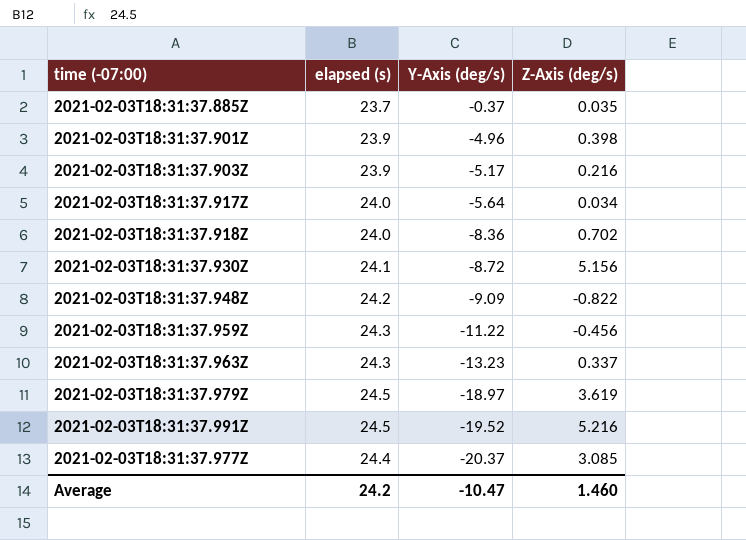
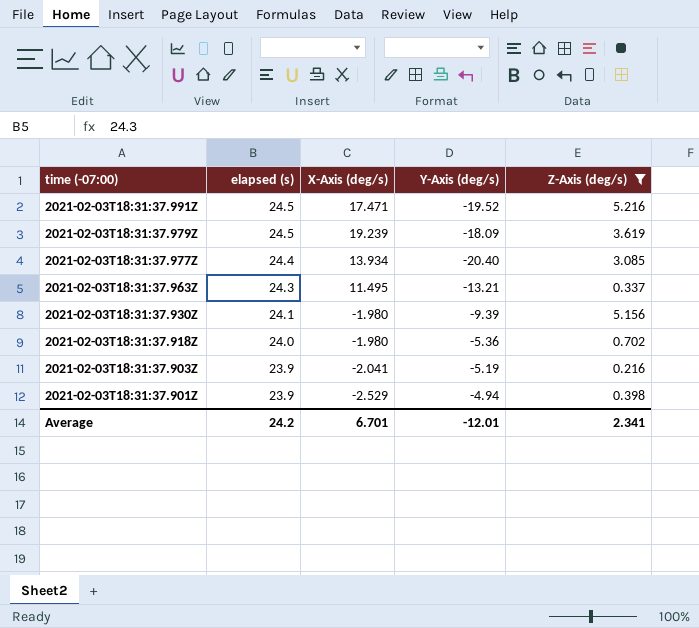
filter: none -> Z-Axis (deg/s) >= 0.216
row order: Y-Axis (deg/s) descending -> time (-07:00) descending
column X-Axis (deg/s) | position: none -> 3
2021-02-03T18:31:37.979Z | Y-Axis (deg/s): -18.97 -> -18.09
2021-02-03T18:31:37.977Z | Y-Axis (deg/s): -20.37 -> -20.40
2021-02-03T18:31:37.963Z | Y-Axis (deg/s): -13.23 -> -13.21
2021-02-03T18:31:37.930Z | Y-Axis (deg/s): -8.72 -> -9.39
2021-02-03T18:31:37.918Z | Y-Axis (deg/s): -8.36 -> -5.36
2021-02-03T18:31:37.903Z | Y-Axis (deg/s): -5.17 -> -5.19
2021-02-03T18:31:37.901Z | Y-Axis (deg/s): -4.96 -> -4.94
Average | Y-Axis (deg/s): -10.47 -> -12.01
Average | Z-Axis (deg/s): 1.460 -> 2.341

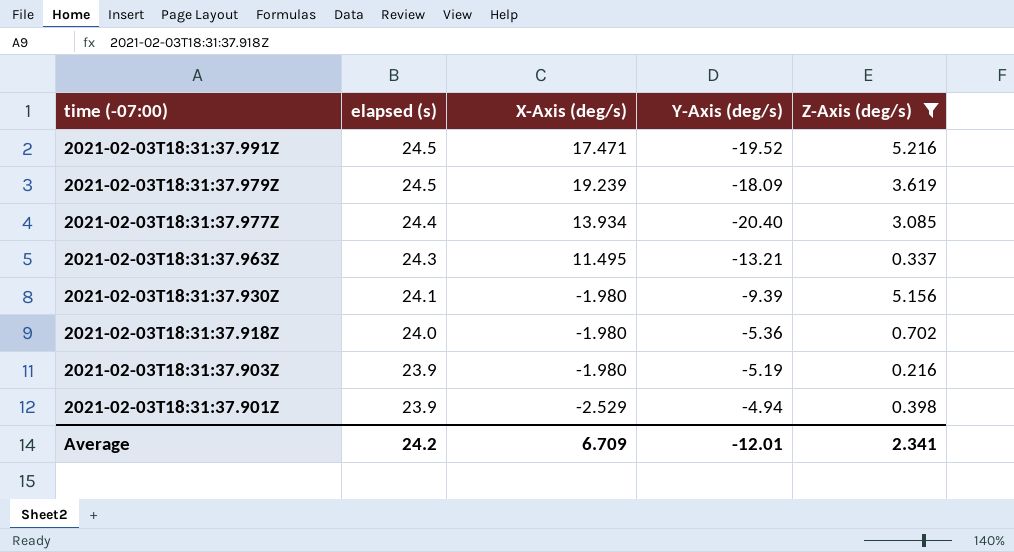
2021-02-03T18:31:37.903Z | X-Axis (deg/s): -2.041 -> -1.980
Average | X-Axis (deg/s): 6.701 -> 6.709

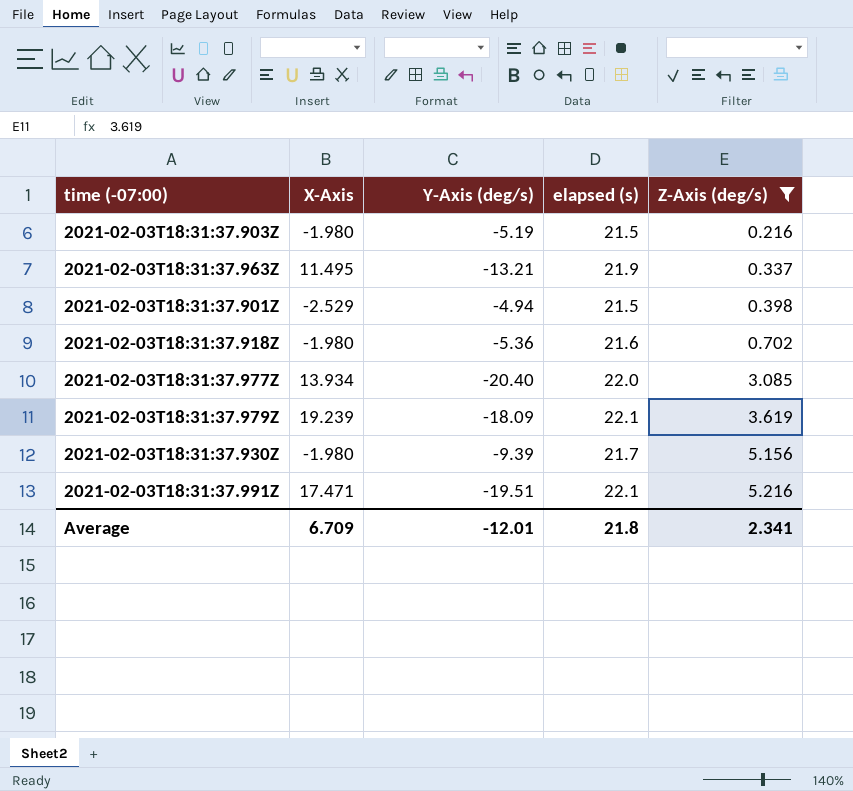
row order: time (-07:00) descending -> Z-Axis (deg/s) ascending
column name: X-Axis (deg/s) -> X-Axis
column elapsed (s) | position: 2 -> 4
2021-02-03T18:31:37.903Z | elapsed (s): 23.9 -> 21.5
2021-02-03T18:31:37.963Z | elapsed (s): 24.3 -> 21.9
2021-02-03T18:31:37.901Z | elapsed (s): 23.9 -> 21.5
2021-02-03T18:31:37.918Z | elapsed (s): 24.0 -> 21.6
2021-02-03T18:31:37.977Z | elapsed (s): 24.4 -> 22.0
2021-02-03T18:31:37.979Z | elapsed (s): 24.5 -> 22.1
2021-02-03T18:31:37.930Z | elapsed (s): 24.1 -> 21.7
2021-02-03T18:31:37.991Z | Y-Axis (deg/s): -19.52 -> -19.51
2021-02-03T18:31:37.991Z | elapsed (s): 24.5 -> 22.1
Average | elapsed (s): 24.2 -> 21.8

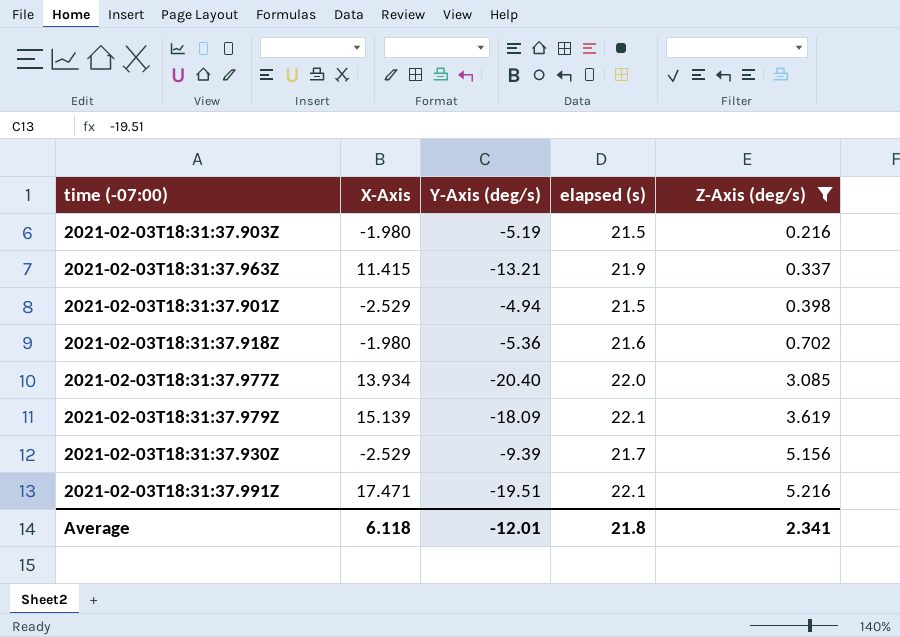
2021-02-03T18:31:37.963Z | X-Axis: 11.495 -> 11.415
2021-02-03T18:31:37.979Z | X-Axis: 19.239 -> 15.139
2021-02-03T18:31:37.930Z | X-Axis: -1.980 -> -2.529
Average | X-Axis: 6.709 -> 6.118

